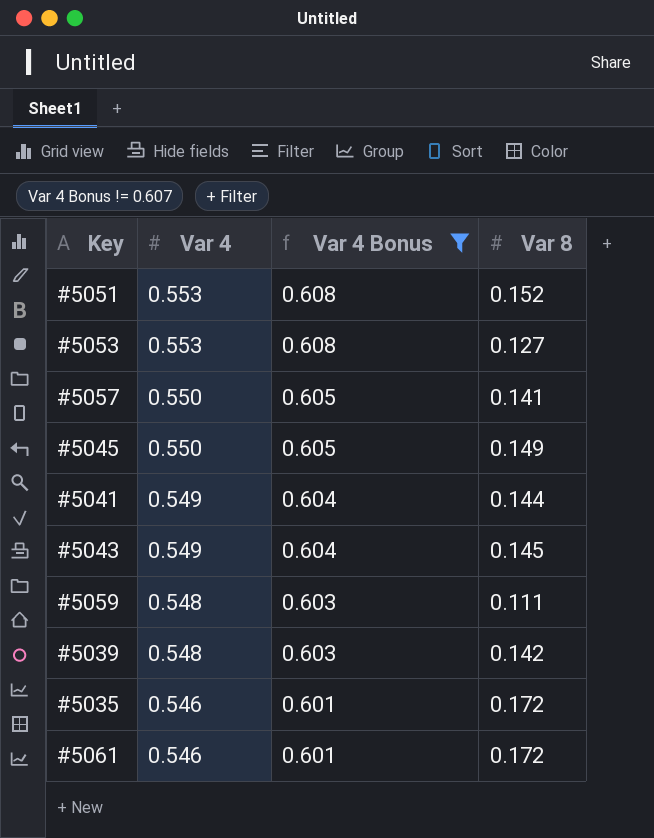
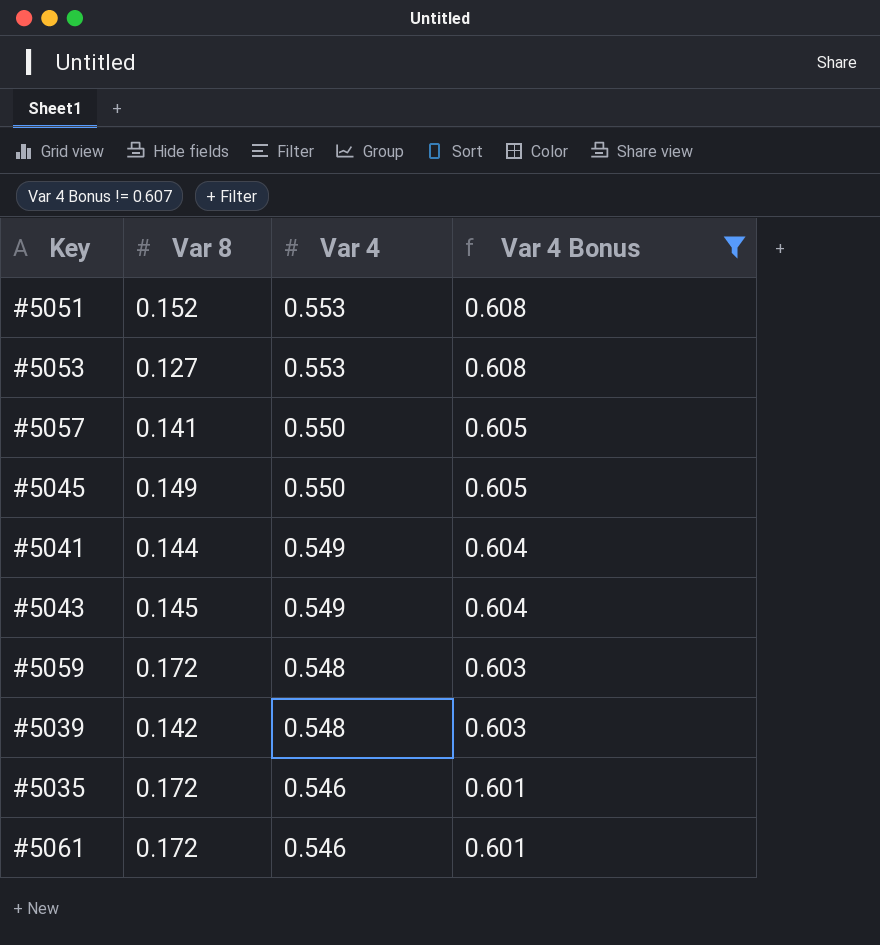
column Var 8 | position: 4 -> 2
#5059 | Var 8: 0.111 -> 0.172

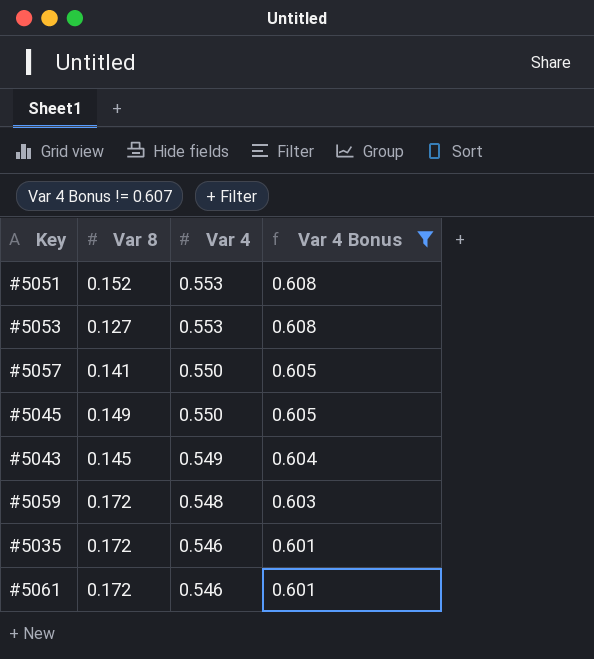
row #5041: 0.144 | 0.549 | 0.604 -> none
row #5039: 0.142 | 0.548 | 0.603 -> none

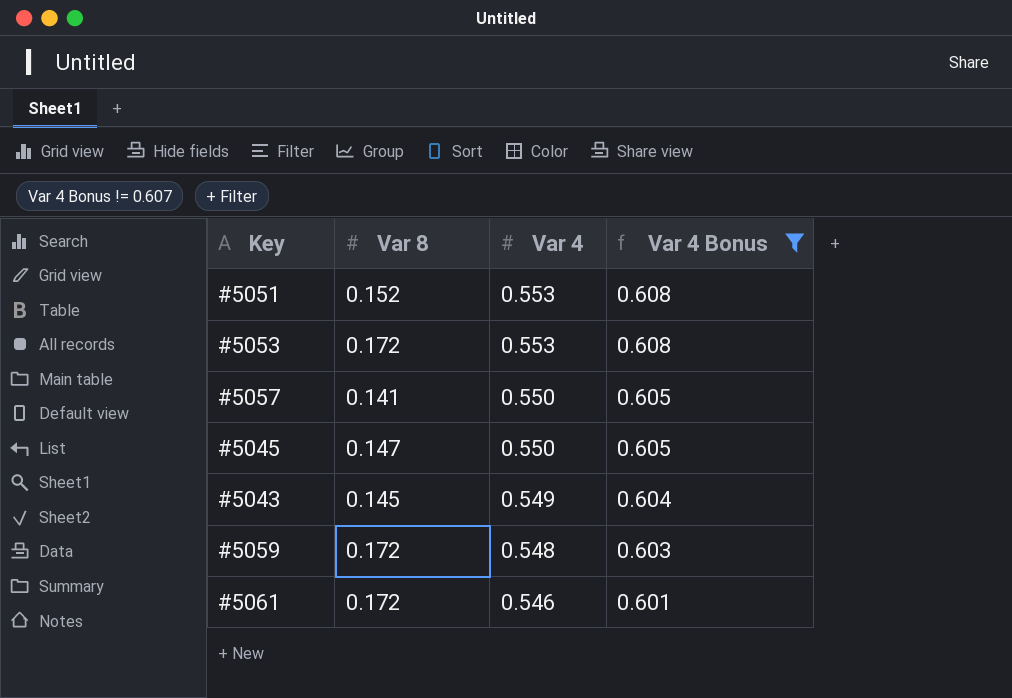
row #5035: 0.172 | 0.546 | 0.601 -> none
#5053 | Var 8: 0.127 -> 0.172
#5045 | Var 8: 0.149 -> 0.147

